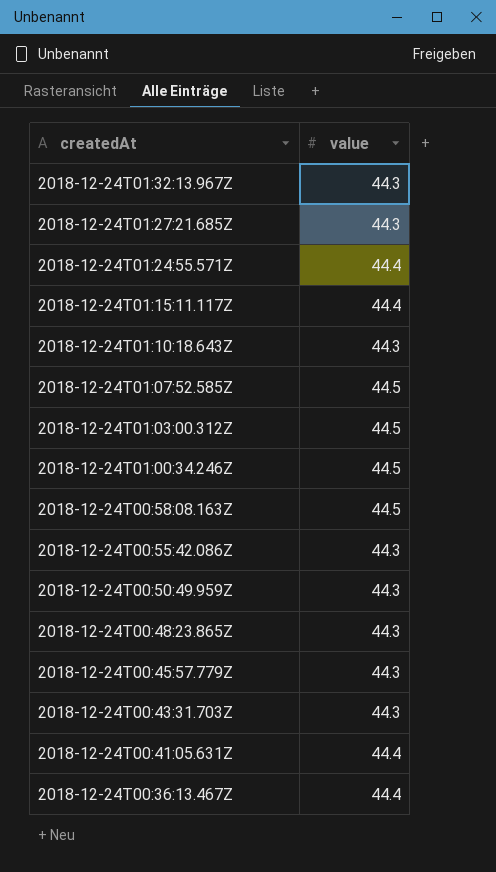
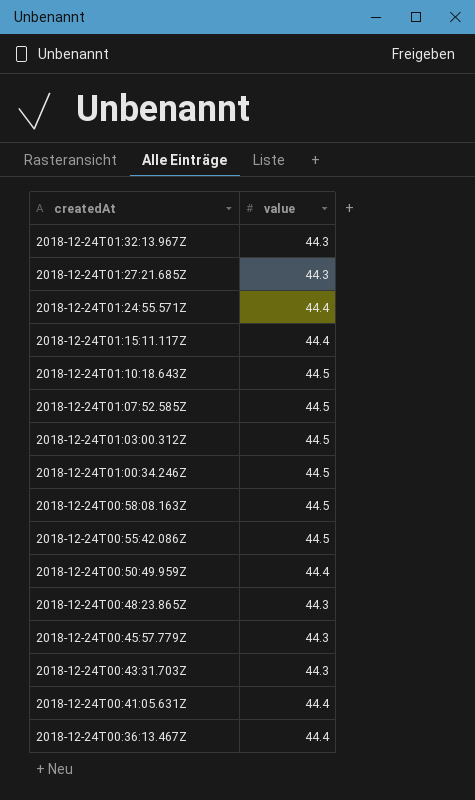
2018-12-24T01:10:18.643Z | value: 44.3 -> 44.5
2018-12-24T00:55:42.086Z | value: 44.3 -> 44.5
2018-12-24T00:50:49.959Z | value: 44.3 -> 44.4

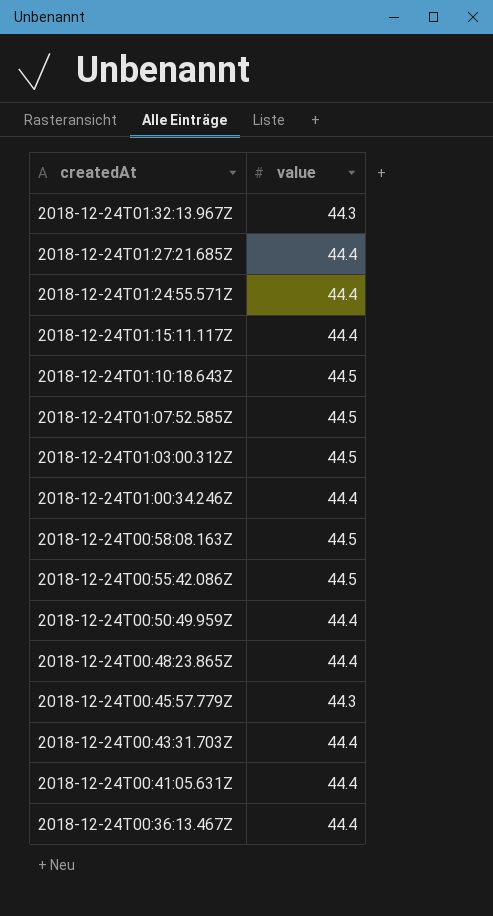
2018-12-24T01:27:21.685Z | value: 44.3 -> 44.4
2018-12-24T01:00:34.246Z | value: 44.5 -> 44.4
2018-12-24T00:48:23.865Z | value: 44.3 -> 44.4
2018-12-24T00:43:31.703Z | value: 44.3 -> 44.4

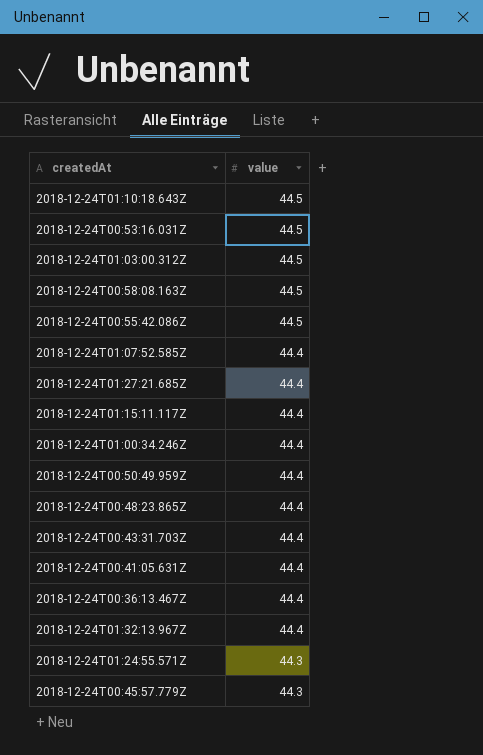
row order: createdAt descending -> value descending
row 2018-12-24T00:53:16.031Z: none -> 44.5
2018-12-24T01:07:52.585Z | value: 44.5 -> 44.4
2018-12-24T01:32:13.967Z | value: 44.3 -> 44.4
2018-12-24T01:24:55.571Z | value: 44.4 -> 44.3

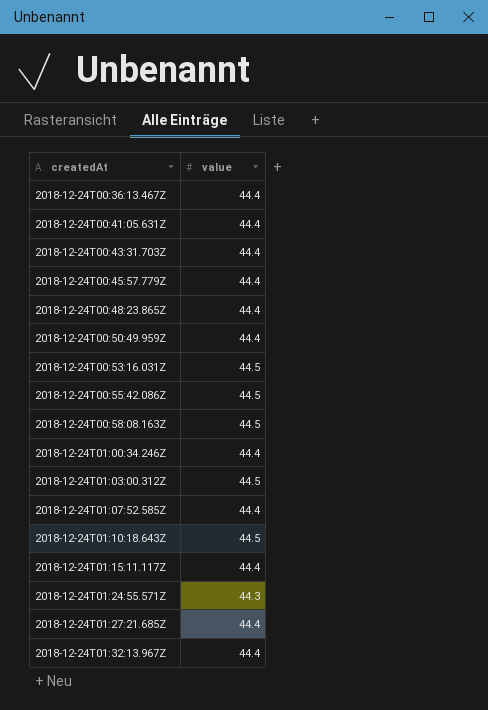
row order: value descending -> createdAt ascending
2018-12-24T00:45:57.779Z | value: 44.3 -> 44.4

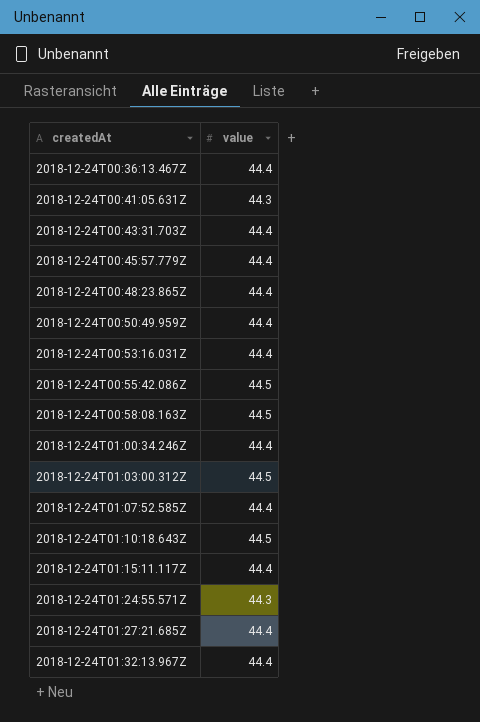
2018-12-24T00:41:05.631Z | value: 44.4 -> 44.3
2018-12-24T00:53:16.031Z | value: 44.5 -> 44.4

